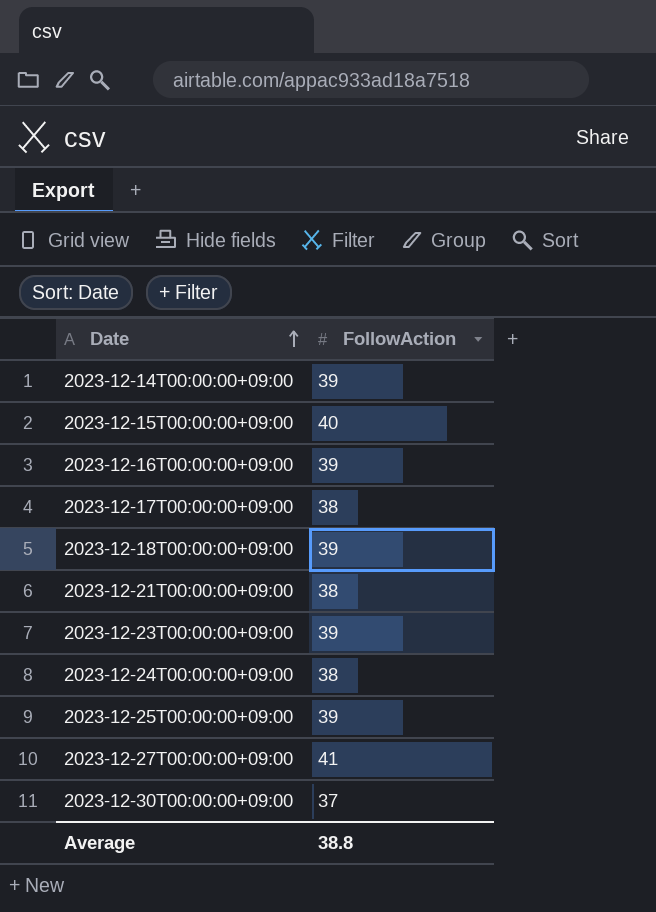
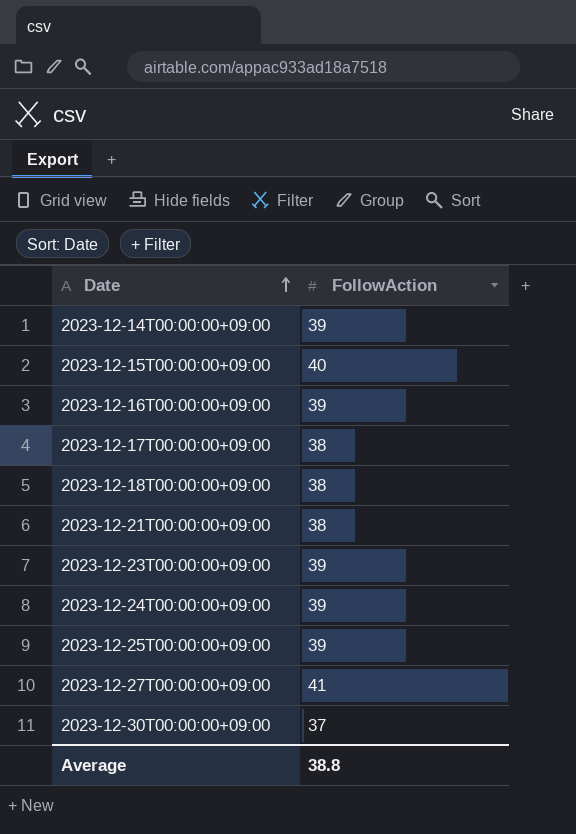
2023-12-18T00:00:00+09:00 | FollowAction: 39 -> 38
2023-12-24T00:00:00+09:00 | FollowAction: 38 -> 39

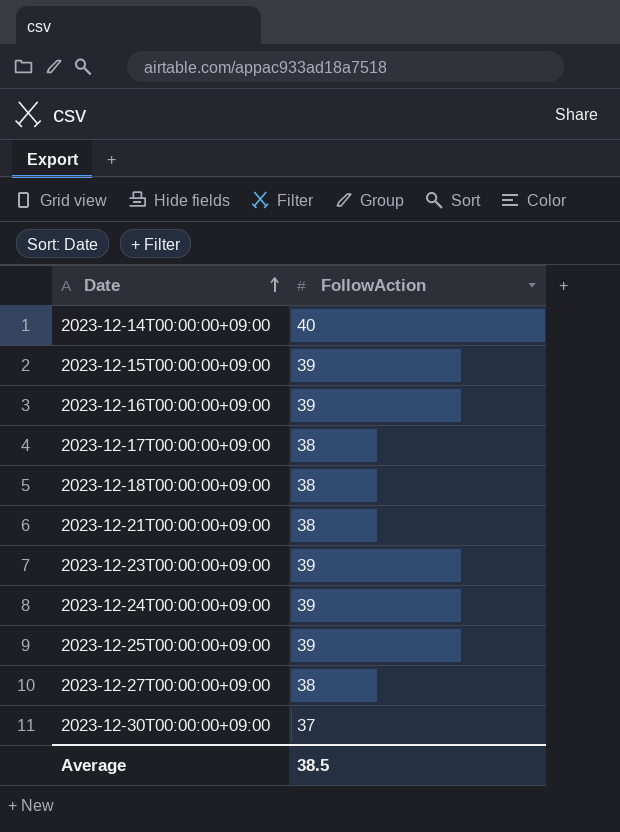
2023-12-14T00:00:00+09:00 | FollowAction: 39 -> 40
2023-12-15T00:00:00+09:00 | FollowAction: 40 -> 39
2023-12-27T00:00:00+09:00 | FollowAction: 41 -> 38
Average | FollowAction: 38.8 -> 38.5

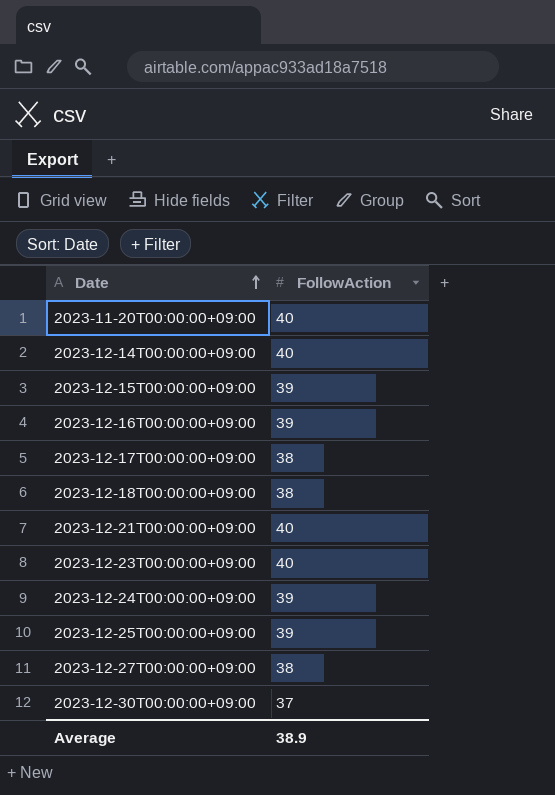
row 2023-11-20T00:00:00+09:00: none -> 40
2023-12-21T00:00:00+09:00 | FollowAction: 38 -> 40
2023-12-23T00:00:00+09:00 | FollowAction: 39 -> 40
Average | FollowAction: 38.5 -> 38.9

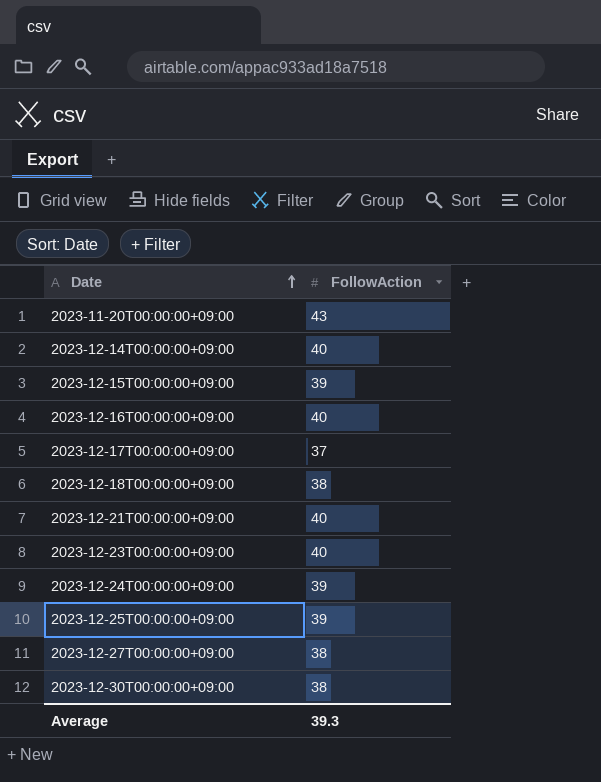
2023-11-20T00:00:00+09:00 | FollowAction: 40 -> 43
2023-12-16T00:00:00+09:00 | FollowAction: 39 -> 40
2023-12-17T00:00:00+09:00 | FollowAction: 38 -> 37
2023-12-30T00:00:00+09:00 | FollowAction: 37 -> 38
Average | FollowAction: 38.9 -> 39.3

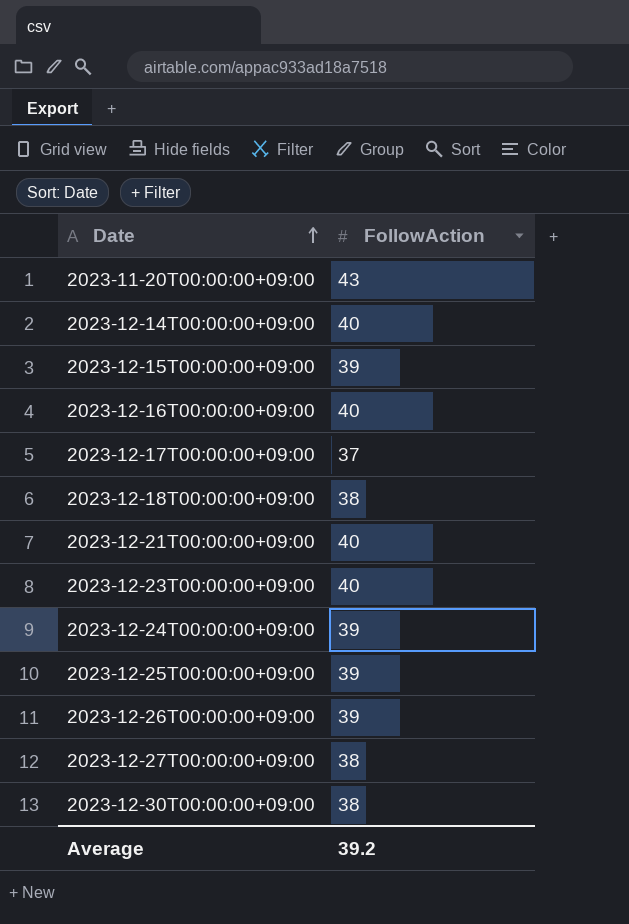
row 2023-12-26T00:00:00+09:00: none -> 39
Average | FollowAction: 39.3 -> 39.2

